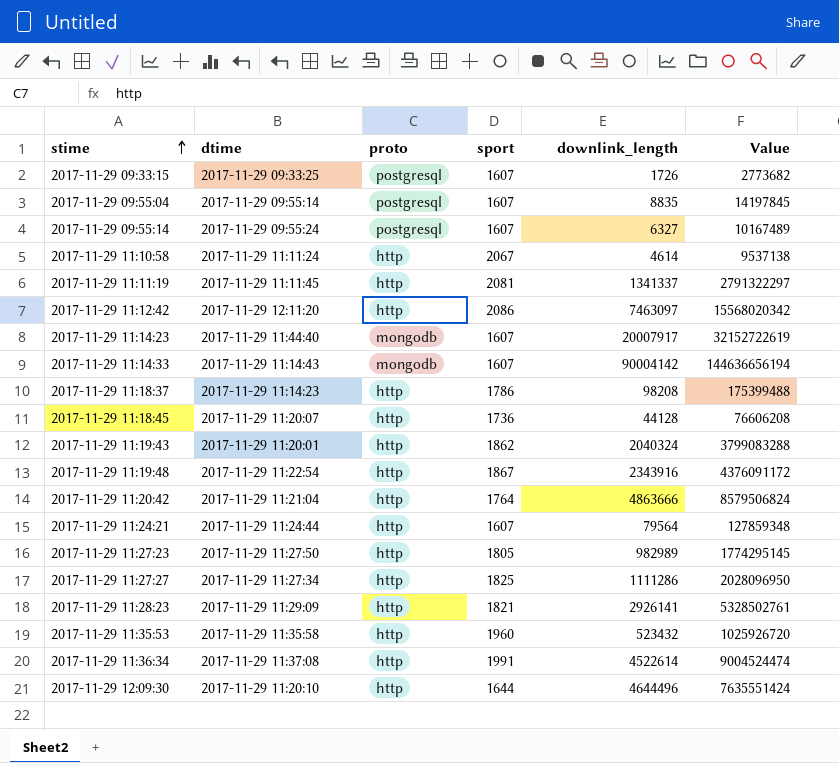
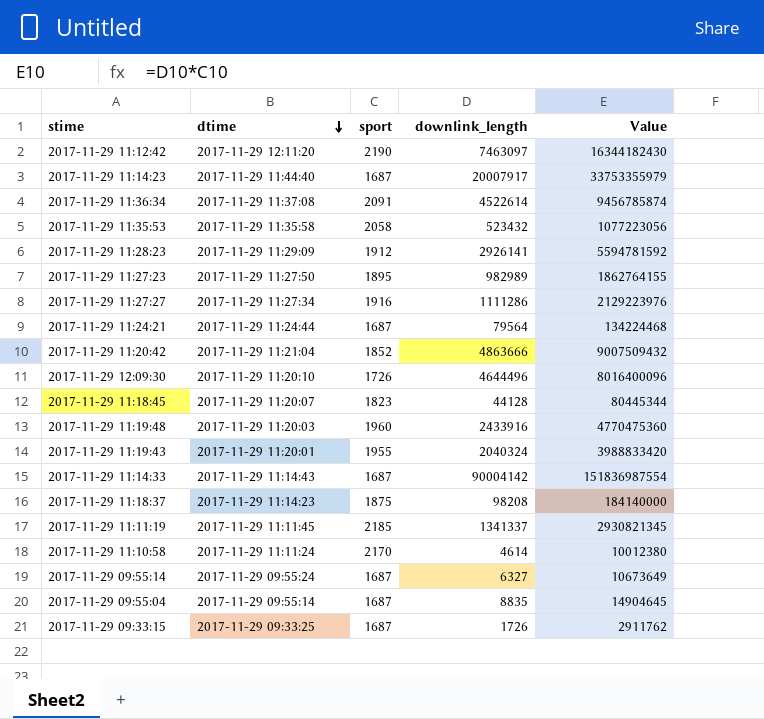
row order: stime ascending -> dtime descending
column proto | position: 3 -> none
2017-11-29 11:12:42 | sport: 2086 -> 2190
2017-11-29 11:12:42 | Value: 15568020342 -> 16344182430
2017-11-29 11:14:23 | sport: 1607 -> 1687
2017-11-29 11:14:23 | Value: 32152722619 -> 33753355979
2017-11-29 11:36:34 | sport: 1991 -> 2091
2017-11-29 11:36:34 | Value: 9004524474 -> 9456785874
2017-11-29 11:35:53 | sport: 1960 -> 2058
2017-11-29 11:35:53 | Value: 1025926720 -> 1077223056
2017-11-29 11:28:23 | sport: 1821 -> 1912
2017-11-29 11:28:23 | Value: 5328502761 -> 5594781592
2017-11-29 11:27:23 | sport: 1805 -> 1895
2017-11-29 11:27:23 | Value: 1774295145 -> 1862764155
2017-11-29 11:27:27 | sport: 1825 -> 1916
2017-11-29 11:27:27 | Value: 2028096950 -> 2129223976
2017-11-29 11:24:21 | sport: 1607 -> 1687
2017-11-29 11:24:21 | Value: 127859348 -> 134224468
2017-11-29 11:20:42 | sport: 1764 -> 1852
2017-11-29 11:20:42 | Value: 8579506824 -> 9007509432
2017-11-29 12:09:30 | sport: 1644 -> 1726
2017-11-29 12:09:30 | Value: 7635551424 -> 8016400096
2017-11-29 11:18:45 | sport: 1736 -> 1823
2017-11-29 11:18:45 | Value: 76606208 -> 80445344
2017-11-29 11:19:48 | dtime: 2017-11-29 11:22:54 -> 2017-11-29 11:20:03
2017-11-29 11:19:48 | sport: 1867 -> 1960
2017-11-29 11:19:48 | downlink_length: 2343916 -> 2433916
2017-11-29 11:19:48 | Value: 4376091172 -> 4770475360
2017-11-29 11:19:43 | sport: 1862 -> 1955
2017-11-29 11:19:43 | Value: 3799083288 -> 3988833420
2017-11-29 11:14:33 | sport: 1607 -> 1687
2017-11-29 11:14:33 | Value: 144636656194 -> 151836987554
2017-11-29 11:18:37 | sport: 1786 -> 1875
2017-11-29 11:18:37 | Value: 175399488 -> 184140000
2017-11-29 11:11:19 | sport: 2081 -> 2185
2017-11-29 11:11:19 | Value: 2791322297 -> 2930821345
2017-11-29 11:10:58 | sport: 2067 -> 2170
2017-11-29 11:10:58 | Value: 9537138 -> 10012380
2017-11-29 09:55:14 | sport: 1607 -> 1687
2017-11-29 09:55:14 | Value: 10167489 -> 10673649
2017-11-29 09:55:04 | sport: 1607 -> 1687
2017-11-29 09:55:04 | Value: 14197845 -> 14904645
2017-11-29 09:33:15 | sport: 1607 -> 1687
2017-11-29 09:33:15 | Value: 2773682 -> 2911762

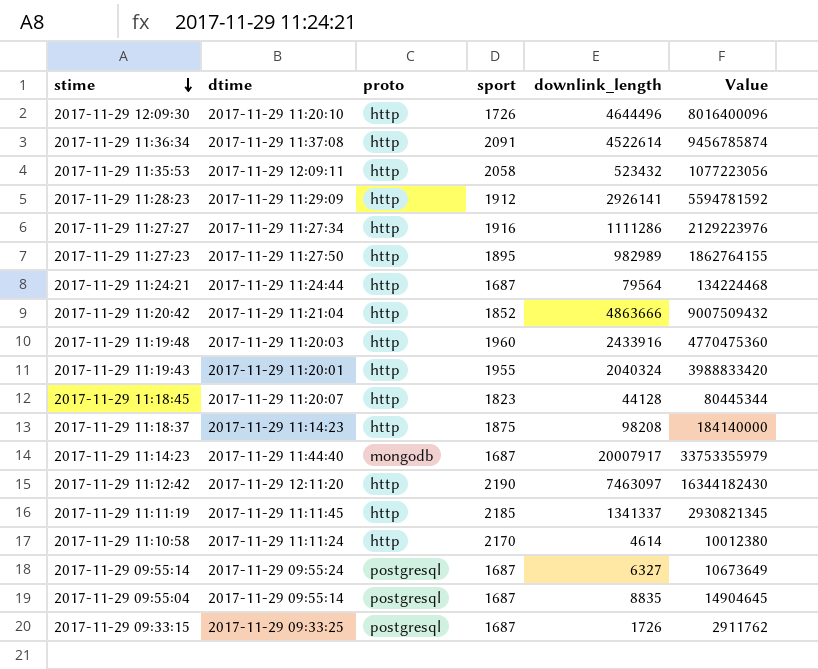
row order: dtime descending -> stime descending
column proto | position: none -> 3
row 2017-11-29 11:14:33: 2017-11-29 11:14:43 | 1687 | 90004142 | 151836987554 -> none
2017-11-29 11:35:53 | dtime: 2017-11-29 11:35:58 -> 2017-11-29 12:09:11

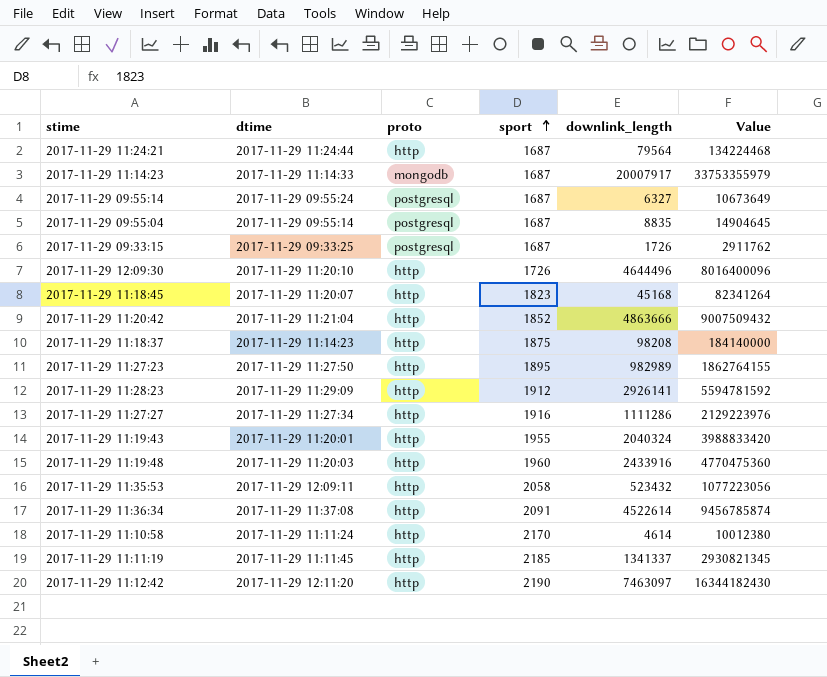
row order: stime descending -> sport ascending
2017-11-29 11:14:23 | dtime: 2017-11-29 11:44:40 -> 2017-11-29 11:14:33
2017-11-29 11:18:45 | downlink_length: 44128 -> 45168
2017-11-29 11:18:45 | Value: 80445344 -> 82341264

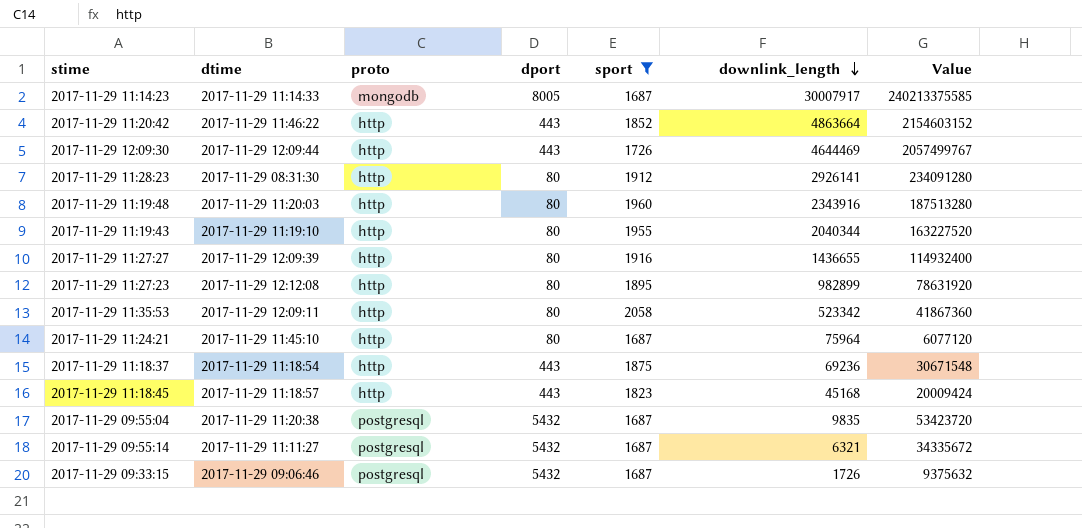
filter: none -> sport <= 2058
row order: sport ascending -> downlink_length descending
column dport | position: none -> 4
column Value | formula: [sport] * [downlink_length] -> [dport] * [downlink_length]
2017-11-29 11:14:23 | downlink_length: 20007917 -> 30007917
2017-11-29 11:20:42 | dtime: 2017-11-29 11:21:04 -> 2017-11-29 11:46:22
2017-11-29 11:20:42 | downlink_length: 4863666 -> 4863664
2017-11-29 12:09:30 | dtime: 2017-11-29 11:20:10 -> 2017-11-29 12:09:44
2017-11-29 12:09:30 | downlink_length: 4644496 -> 4644469
2017-11-29 11:28:23 | dtime: 2017-11-29 11:29:09 -> 2017-11-29 08:31:30
2017-11-29 11:19:48 | downlink_length: 2433916 -> 2343916
2017-11-29 11:19:43 | dtime: 2017-11-29 11:20:01 -> 2017-11-29 11:19:10
2017-11-29 11:19:43 | downlink_length: 2040324 -> 2040344
2017-11-29 11:27:27 | dtime: 2017-11-29 11:27:34 -> 2017-11-29 12:09:39
2017-11-29 11:27:27 | downlink_length: 1111286 -> 1436655
2017-11-29 11:27:23 | dtime: 2017-11-29 11:27:50 -> 2017-11-29 12:12:08
2017-11-29 11:27:23 | downlink_length: 982989 -> 982899
2017-11-29 11:35:53 | downlink_length: 523432 -> 523342
2017-11-29 11:24:21 | dtime: 2017-11-29 11:24:44 -> 2017-11-29 11:45:10
2017-11-29 11:24:21 | downlink_length: 79564 -> 75964
2017-11-29 11:18:37 | dtime: 2017-11-29 11:14:23 -> 2017-11-29 11:18:54
2017-11-29 11:18:37 | downlink_length: 98208 -> 69236
2017-11-29 11:18:45 | dtime: 2017-11-29 11:20:07 -> 2017-11-29 11:18:57
2017-11-29 09:55:04 | dtime: 2017-11-29 09:55:14 -> 2017-11-29 11:20:38
2017-11-29 09:55:04 | downlink_length: 8835 -> 9835
2017-11-29 09:55:14 | dtime: 2017-11-29 09:55:24 -> 2017-11-29 11:11:27
2017-11-29 09:55:14 | downlink_length: 6327 -> 6321
2017-11-29 09:33:15 | dtime: 2017-11-29 09:33:25 -> 2017-11-29 09:06:46

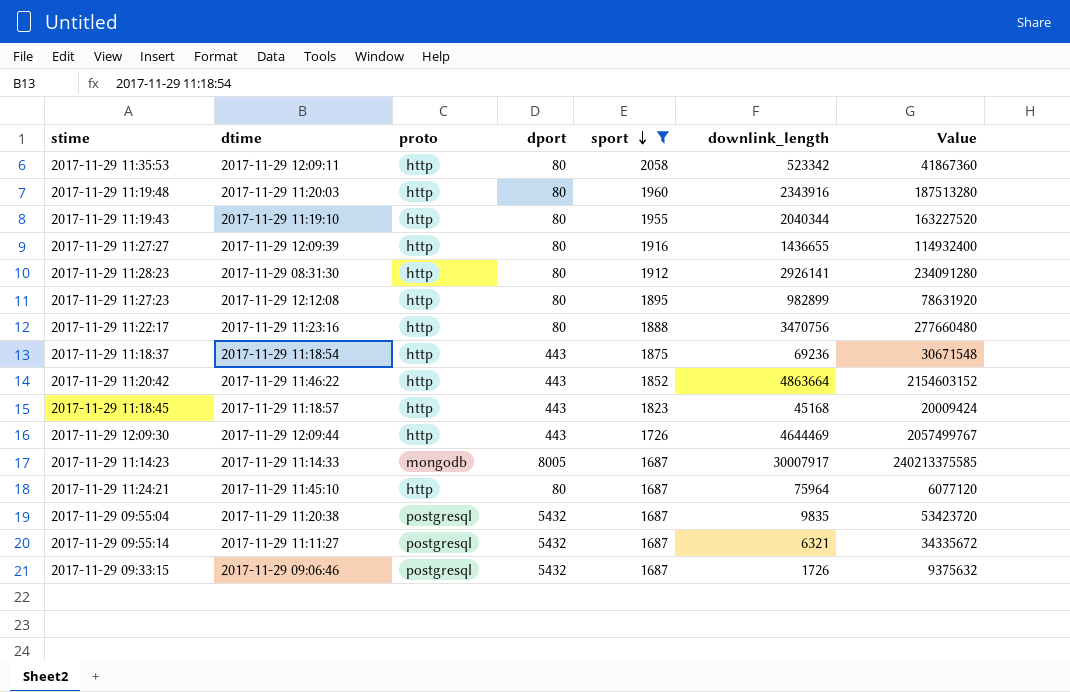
row order: downlink_length descending -> sport descending
row 2017-11-29 11:22:17: none -> 2017-11-29 11:23:16 | http | 80 | 1888 | 3470756 | 277660480

